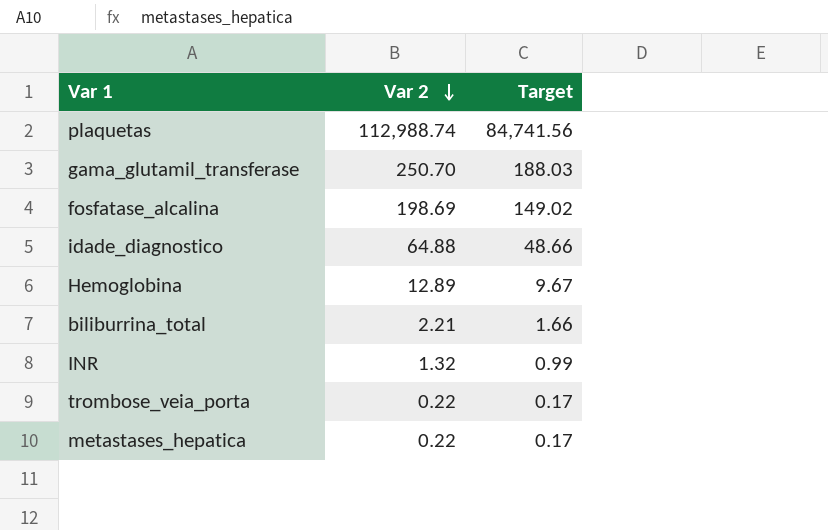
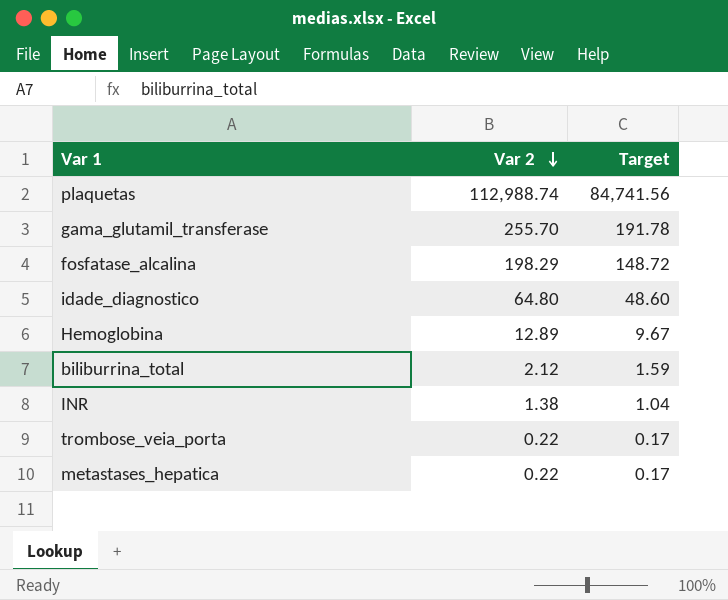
gama_glutamil_transferase | Var 2: 250.70 -> 255.70
gama_glutamil_transferase | Target: 188.03 -> 191.78
fosfatase_alcalina | Var 2: 198.69 -> 198.29
fosfatase_alcalina | Target: 149.02 -> 148.72
idade_diagnostico | Var 2: 64.88 -> 64.80
idade_diagnostico | Target: 48.66 -> 48.60
biliburrina_total | Var 2: 2.21 -> 2.12
biliburrina_total | Target: 1.66 -> 1.59
INR | Var 2: 1.32 -> 1.38
INR | Target: 0.99 -> 1.04

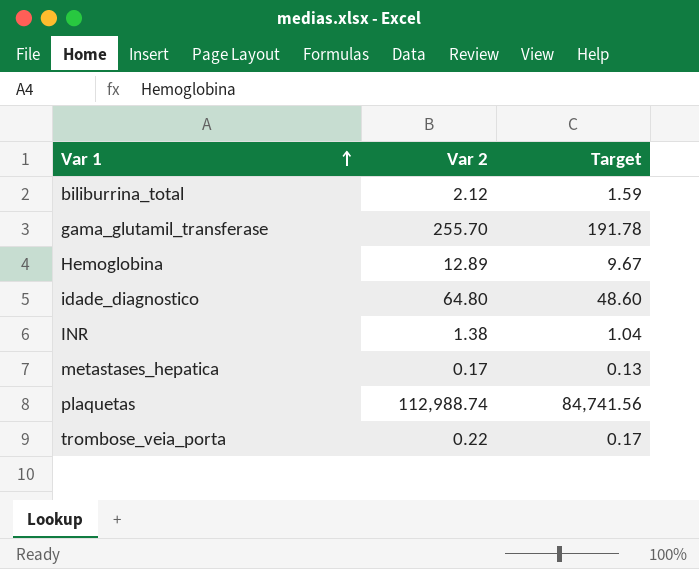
row order: Var 2 descending -> Var 1 ascending
row fosfatase_alcalina: 198.29 | 148.72 -> none
metastases_hepatica | Var 2: 0.22 -> 0.17
metastases_hepatica | Target: 0.17 -> 0.13

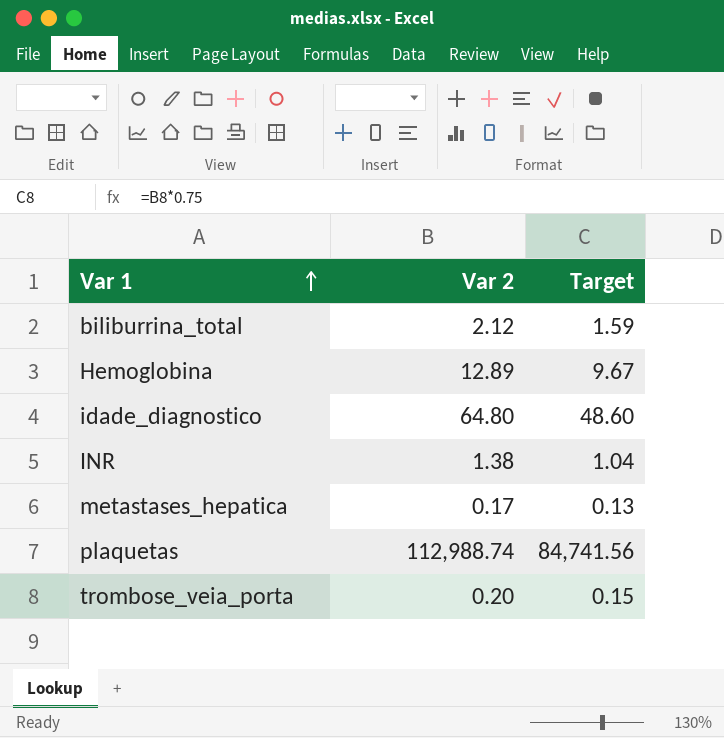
row gama_glutamil_transferase: 255.70 | 191.78 -> none
trombose_veia_porta | Var 2: 0.22 -> 0.20
trombose_veia_porta | Target: 0.17 -> 0.15

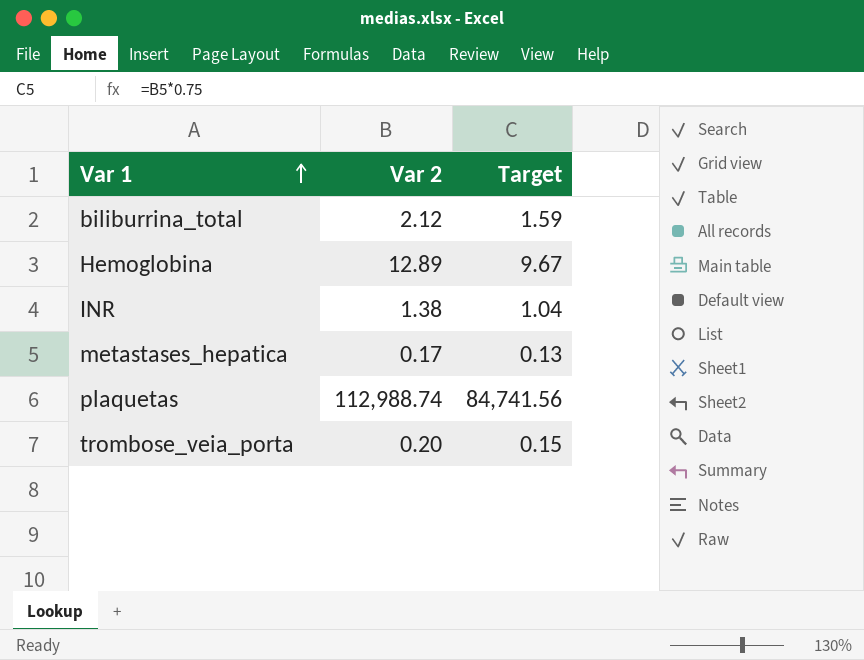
row idade_diagnostico: 64.80 | 48.60 -> none

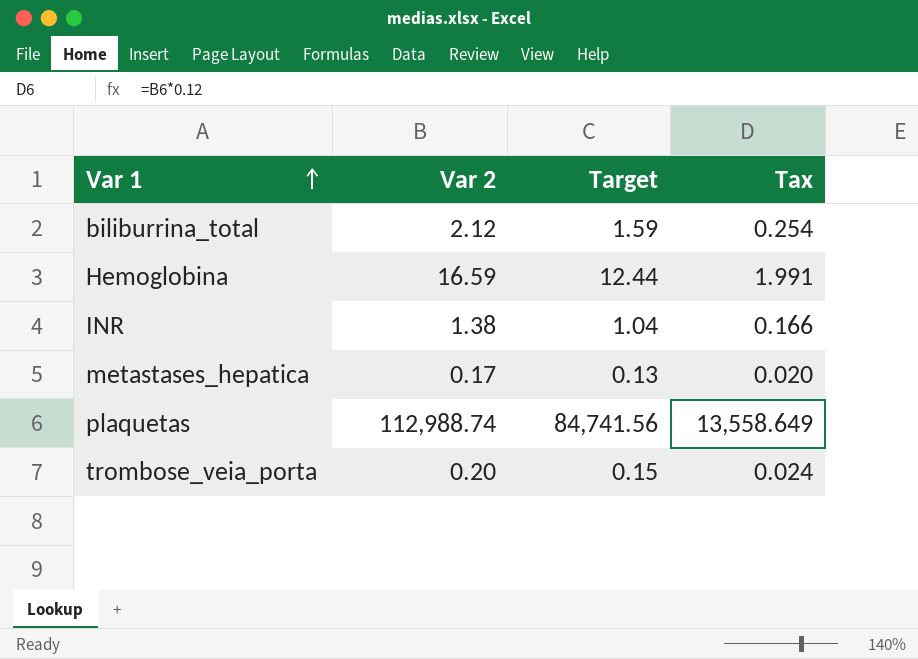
column Tax | formula: none -> [Var 2] * 0.12
Hemoglobina | Var 2: 12.89 -> 16.59
Hemoglobina | Target: 9.67 -> 12.44

